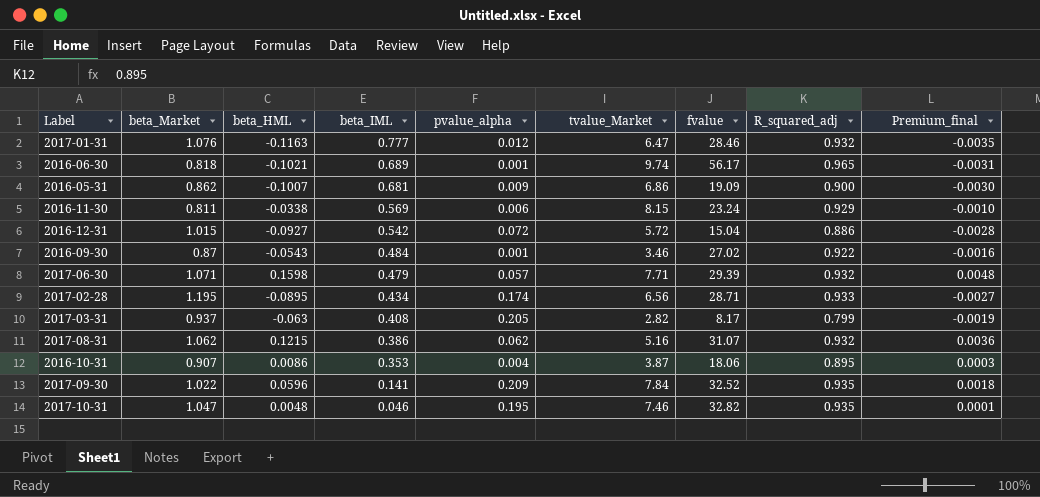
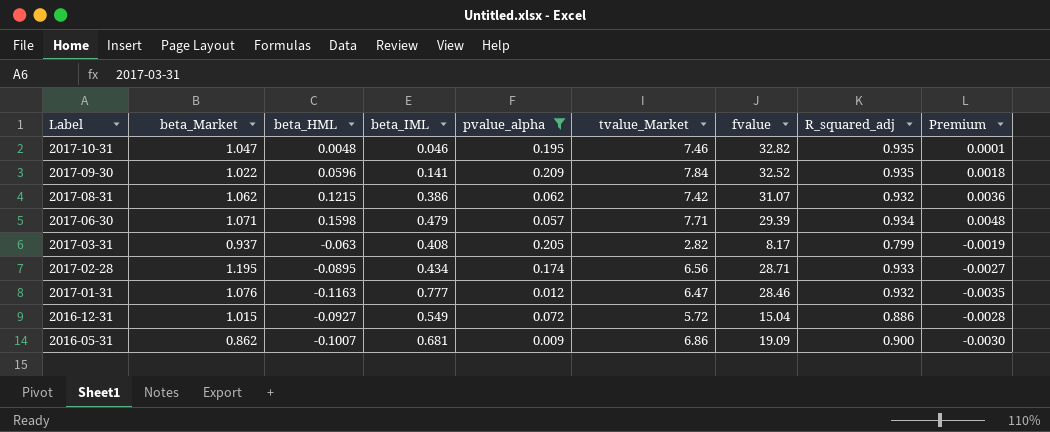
filter: none -> pvalue_alpha >= 0.009
row order: beta_IML descending -> Label descending
column name: Premium_final -> Premium
2017-08-31 | tvalue_Market: 5.16 -> 7.42
2017-06-30 | R_squared_adj: 0.932 -> 0.934
2016-12-31 | beta_IML: 0.542 -> 0.549

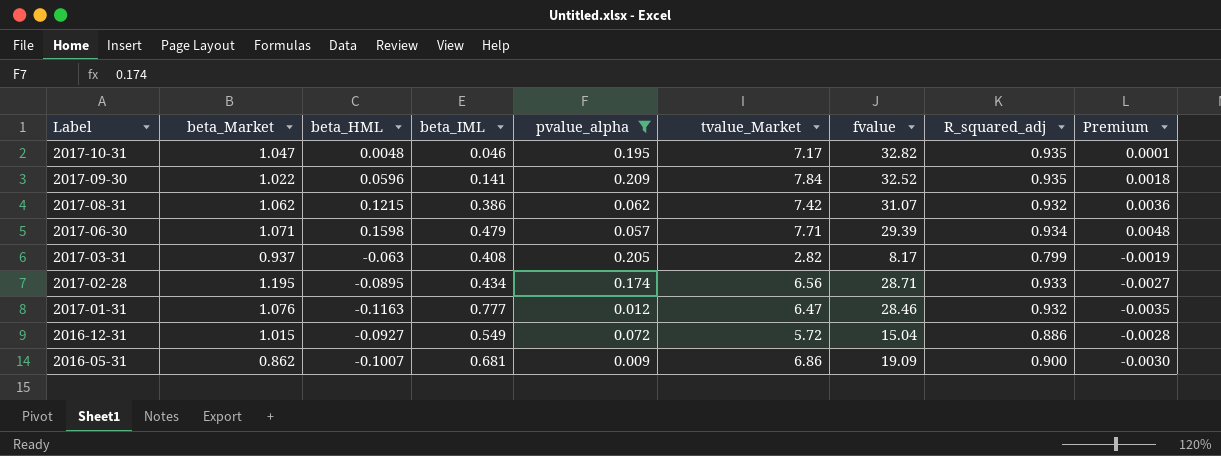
2017-10-31 | tvalue_Market: 7.46 -> 7.17

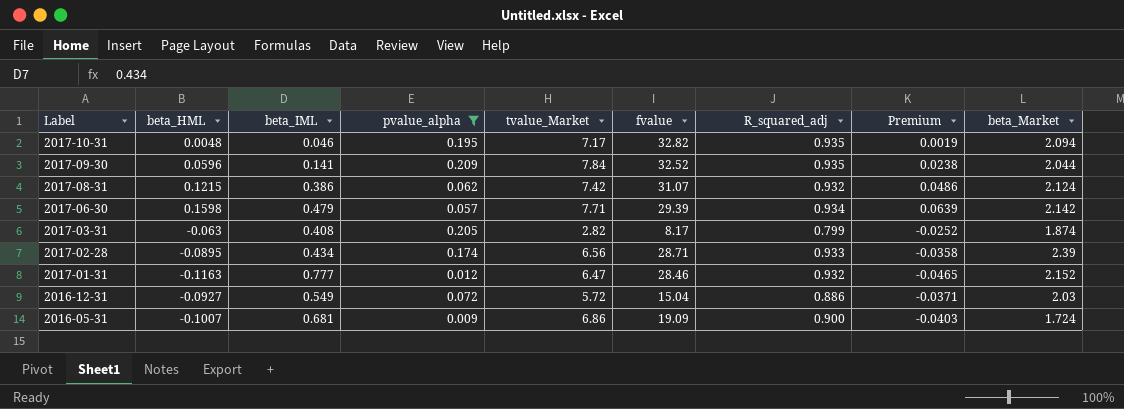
column Premium | formula: [beta_HML] * 0.03 -> [beta_HML] * 0.4
column beta_Market | position: 2 -> 9
2017-10-31 | beta_Market: 1.047 -> 2.094
2017-09-30 | beta_Market: 1.022 -> 2.044
2017-08-31 | beta_Market: 1.062 -> 2.124
2017-06-30 | beta_Market: 1.071 -> 2.142
2017-03-31 | beta_Market: 0.937 -> 1.874
2017-02-28 | beta_Market: 1.195 -> 2.39
2017-01-31 | beta_Market: 1.076 -> 2.152
2016-12-31 | beta_Market: 1.015 -> 2.03
2016-05-31 | beta_Market: 0.862 -> 1.724

